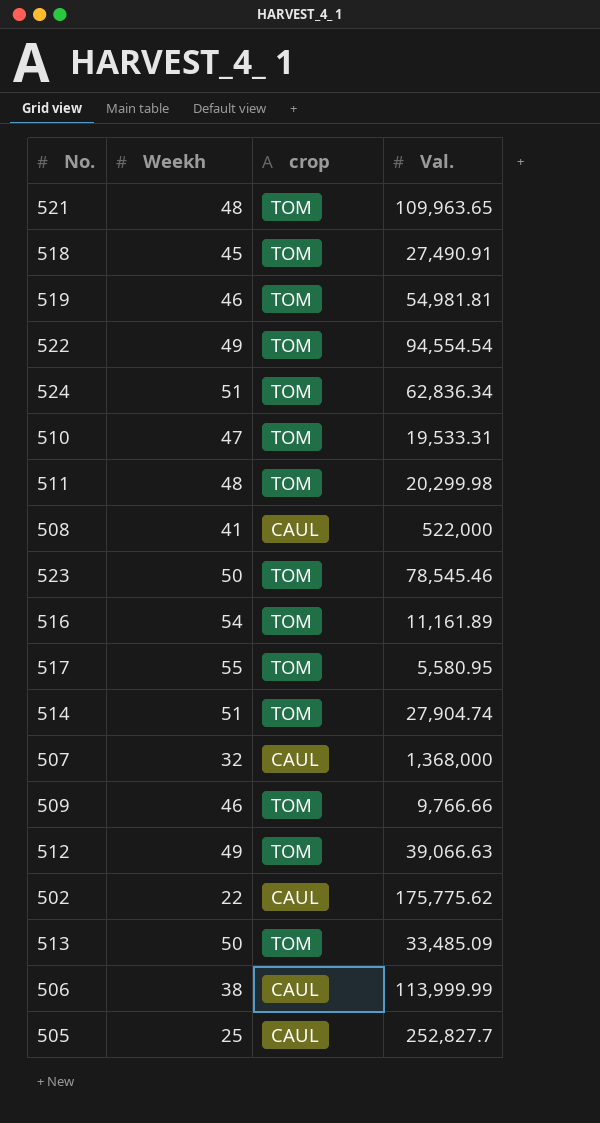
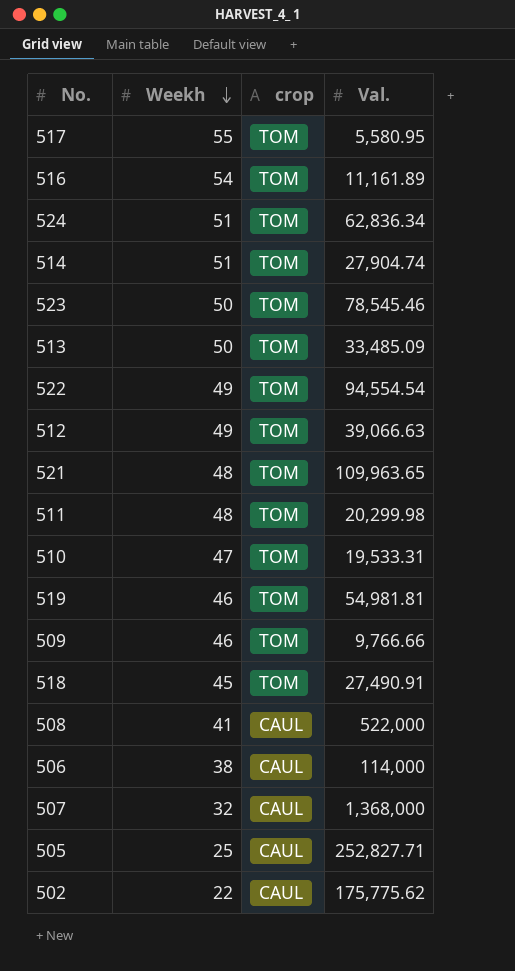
row order: none -> Weekh descending
506 | Val.: 113,999.99 -> 114,000
505 | Val.: 252,827.7 -> 252,827.71

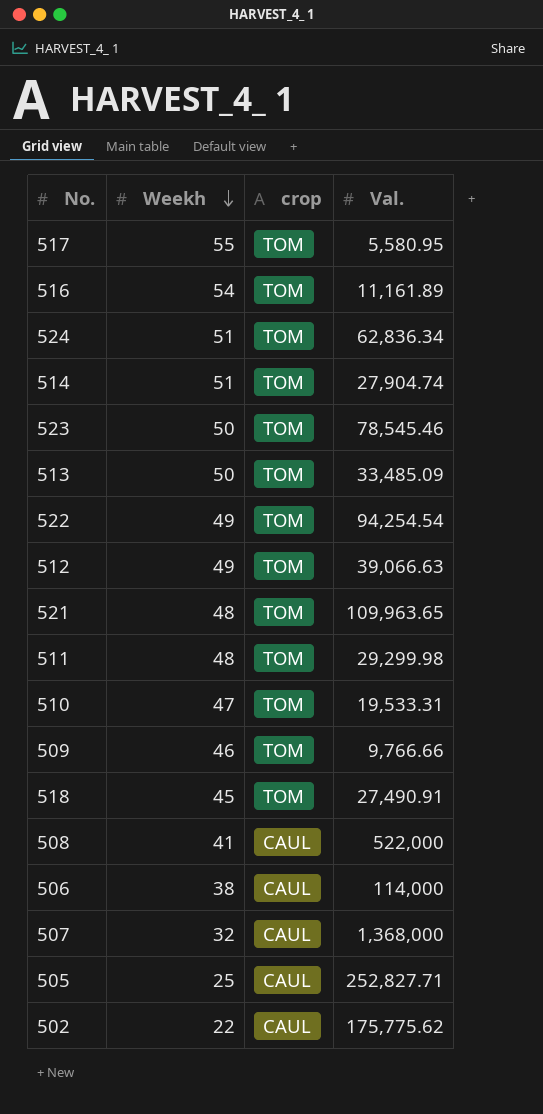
row 519: 46 | TOM | 54,981.81 -> none
522 | Val.: 94,554.54 -> 94,254.54
511 | Val.: 20,299.98 -> 29,299.98

